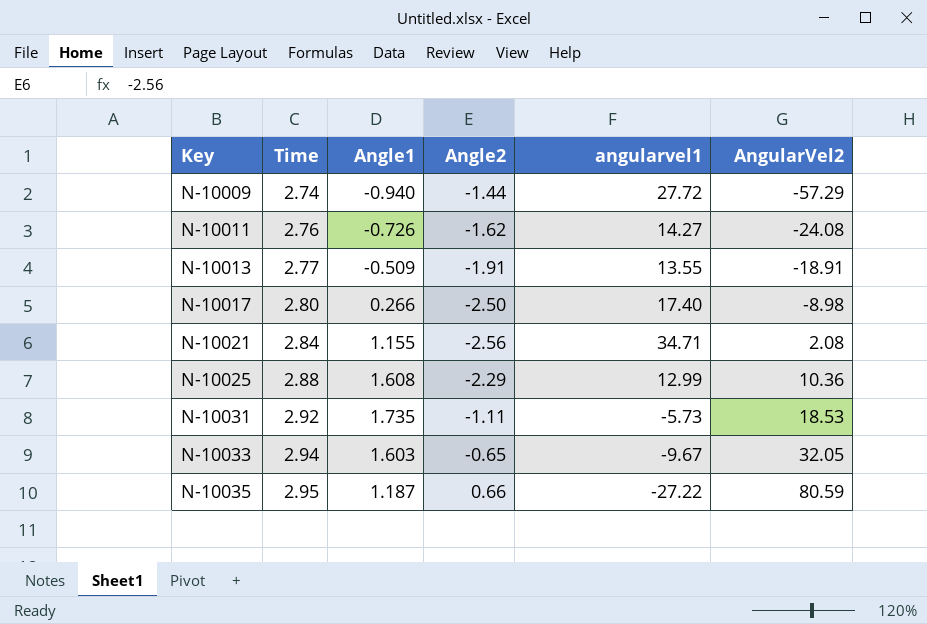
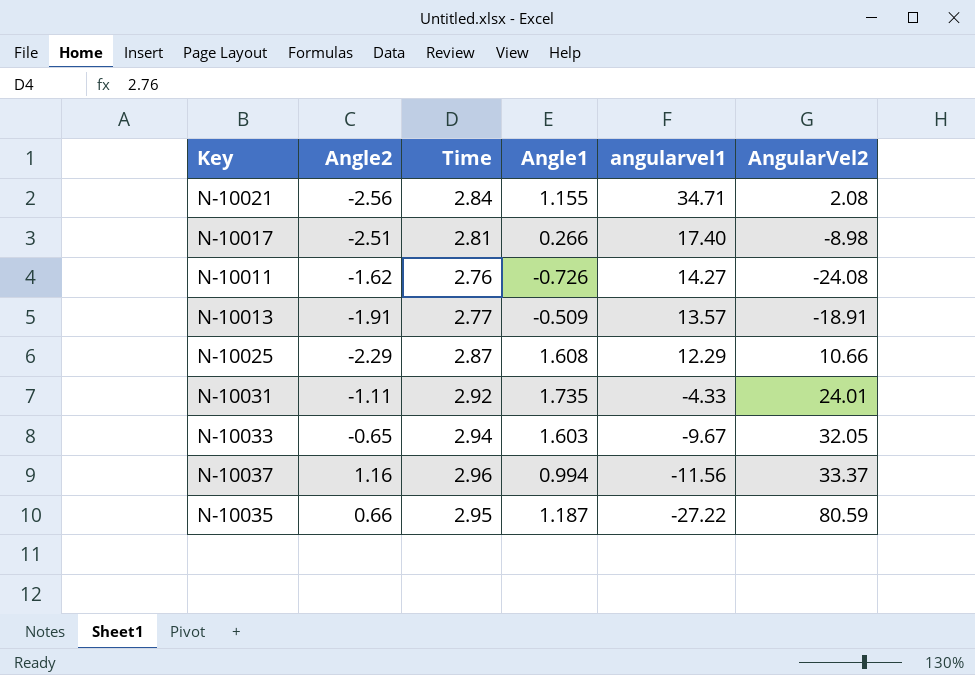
row order: Key ascending -> angularvel1 descending
column Angle2 | position: 4 -> 2
row N-10009: 2.74 | -0.940 | -1.44 | 27.72 | -57.29 -> none
N-10017 | Angle2: -2.50 -> -2.51
N-10017 | Time: 2.80 -> 2.81
N-10013 | angularvel1: 13.55 -> 13.57
N-10025 | Time: 2.88 -> 2.87
N-10025 | angularvel1: 12.99 -> 12.29
N-10025 | AngularVel2: 10.36 -> 10.66
N-10031 | angularvel1: -5.73 -> -4.33
N-10031 | AngularVel2: 18.53 -> 24.01
row N-10037: none -> 1.16 | 2.96 | 0.994 | -11.56 | 33.37

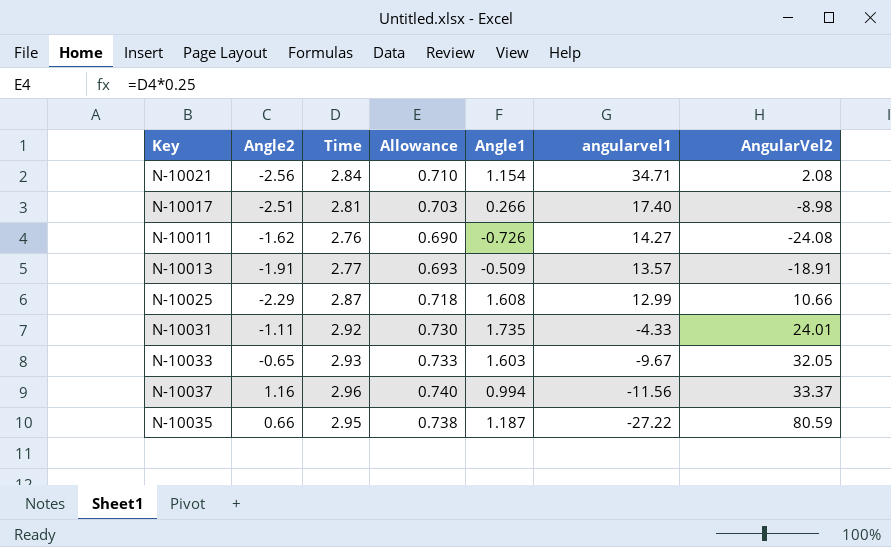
column Allowance | formula: none -> [Time] * 0.25
N-10021 | Angle1: 1.155 -> 1.154
N-10025 | angularvel1: 12.29 -> 12.99
N-10033 | Time: 2.94 -> 2.93

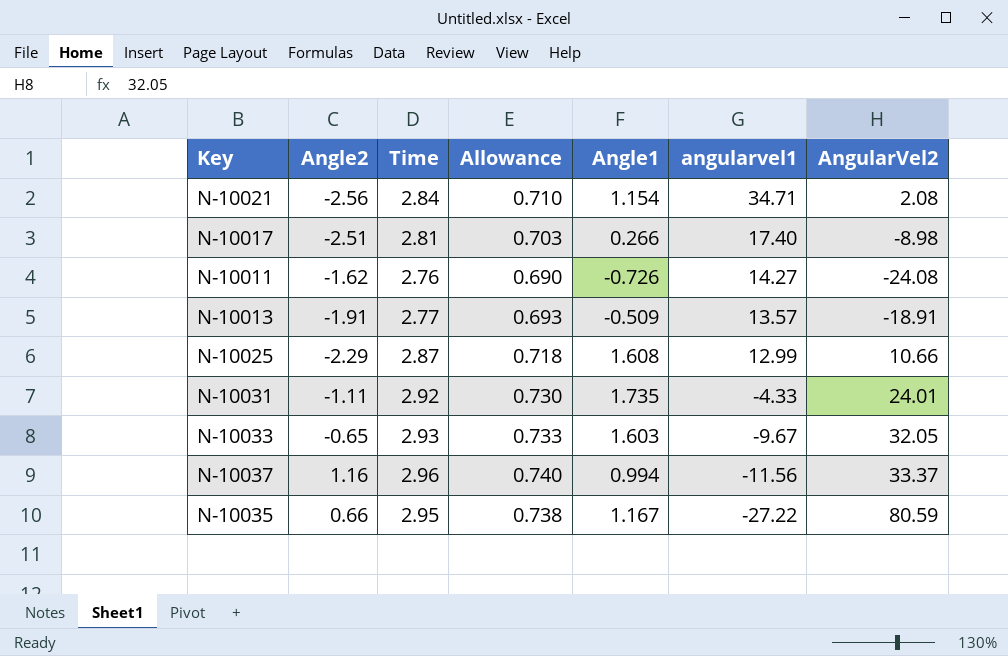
N-10035 | Angle1: 1.187 -> 1.167

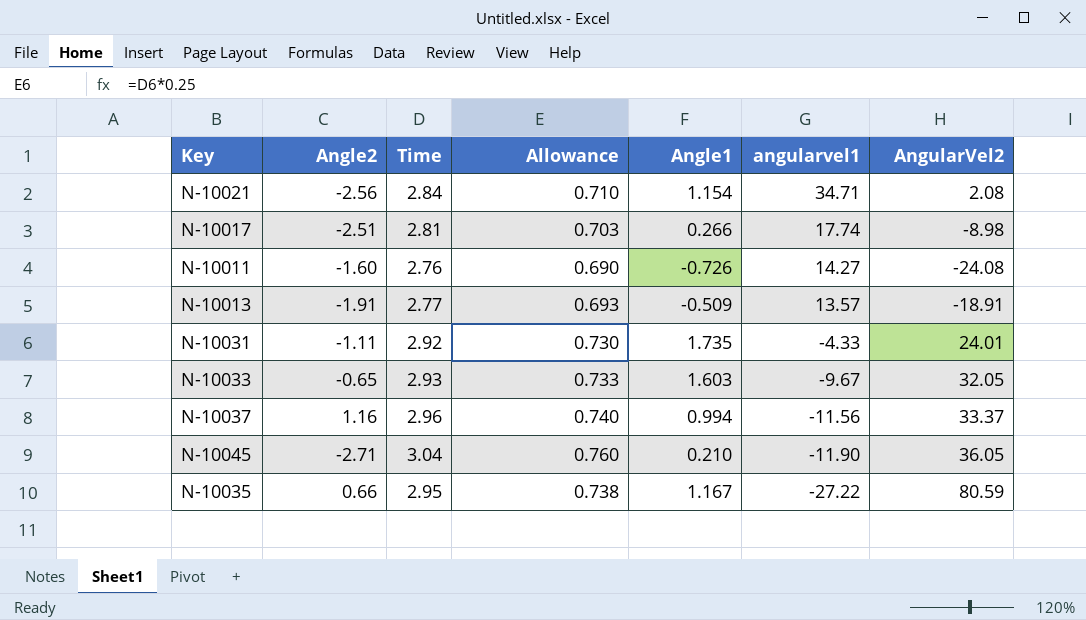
row N-10025: -2.29 | 2.87 | 0.718 | 1.608 | 12.99 | 10.66 -> none
N-10017 | angularvel1: 17.40 -> 17.74
N-10011 | Angle2: -1.62 -> -1.60
row N-10045: none -> -2.71 | 3.04 | 0.760 | 0.210 | -11.90 | 36.05

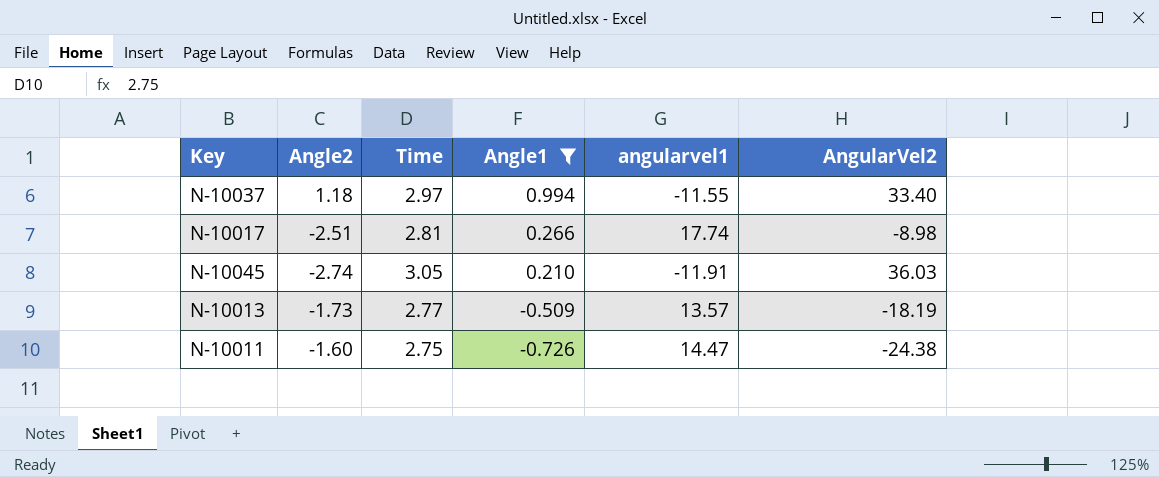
filter: none -> Angle1 <= 0.994
row order: angularvel1 descending -> Angle1 descending
column Allowance | formula: [Time] * 0.25 -> none
N-10037 | Angle2: 1.16 -> 1.18
N-10037 | Time: 2.96 -> 2.97
N-10037 | angularvel1: -11.56 -> -11.55
N-10037 | AngularVel2: 33.37 -> 33.40
N-10045 | Angle2: -2.71 -> -2.74
N-10045 | Time: 3.04 -> 3.05
N-10045 | angularvel1: -11.90 -> -11.91
N-10045 | AngularVel2: 36.05 -> 36.03
N-10013 | Angle2: -1.91 -> -1.73
N-10013 | AngularVel2: -18.91 -> -18.19
N-10011 | Time: 2.76 -> 2.75
N-10011 | angularvel1: 14.27 -> 14.47
N-10011 | AngularVel2: -24.08 -> -24.38

